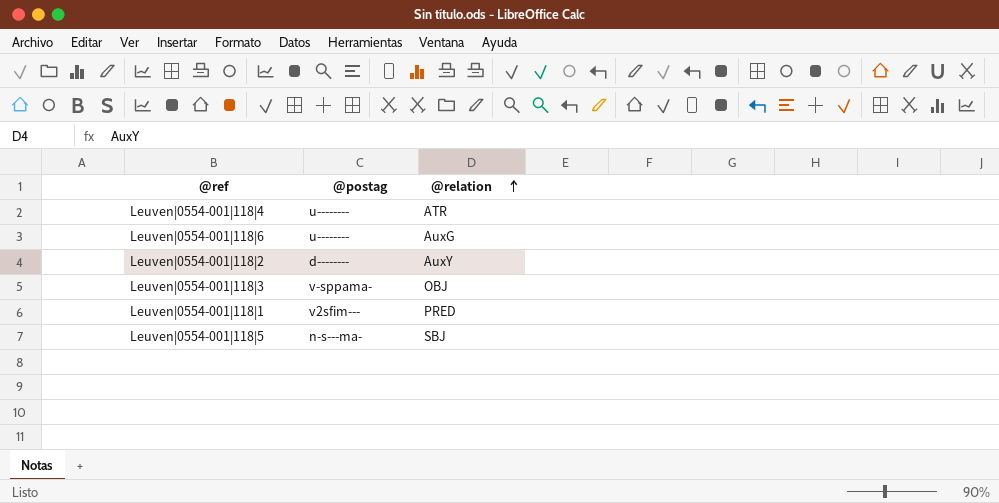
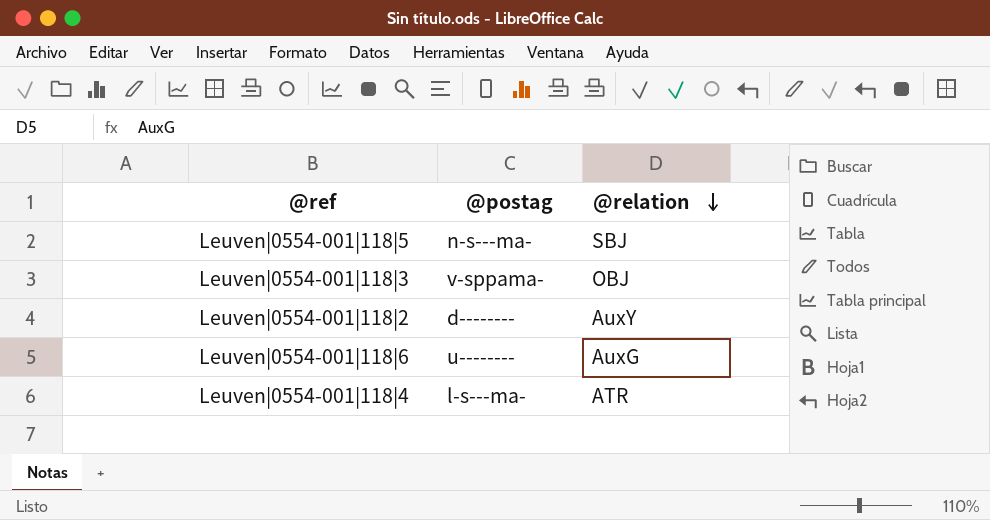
row order: @relation ascending -> @relation descending
row Leuven|0554-001|118|1: v2sfim--- | PRED -> none
Leuven|0554-001|118|4 | @postag: u-------- -> l-s---ma-

